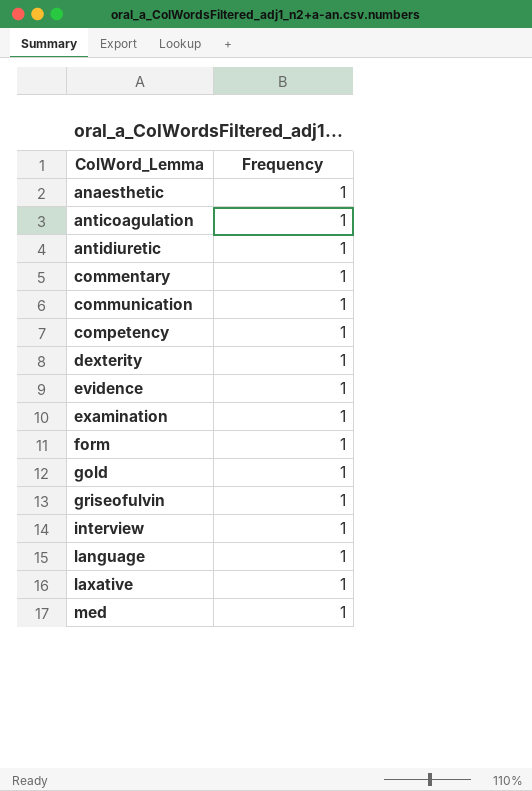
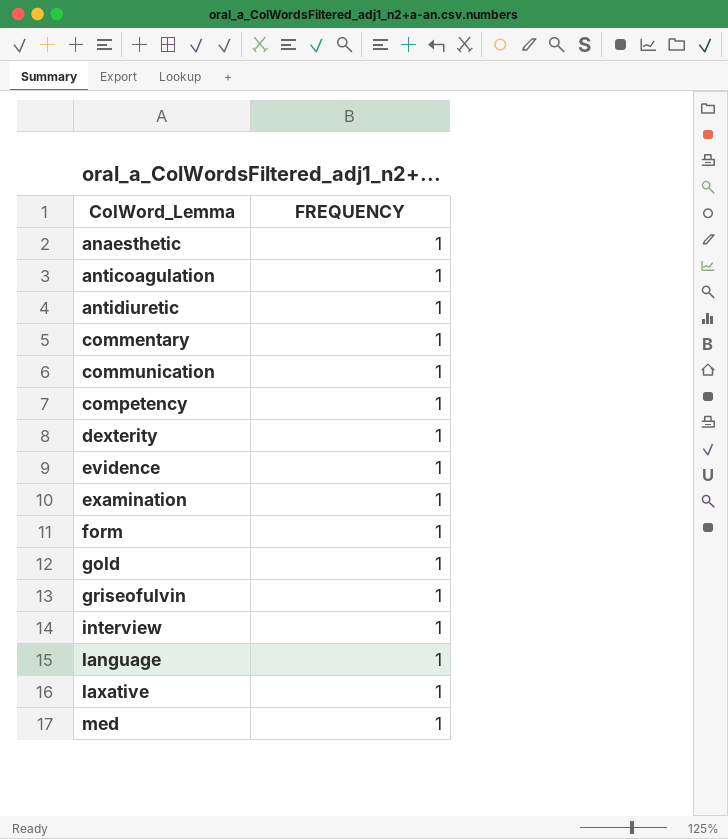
column name: Frequency -> FREQUENCY

